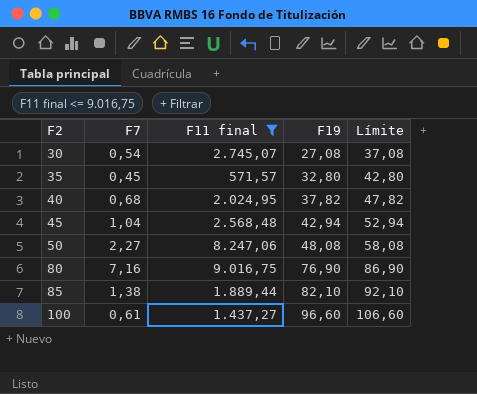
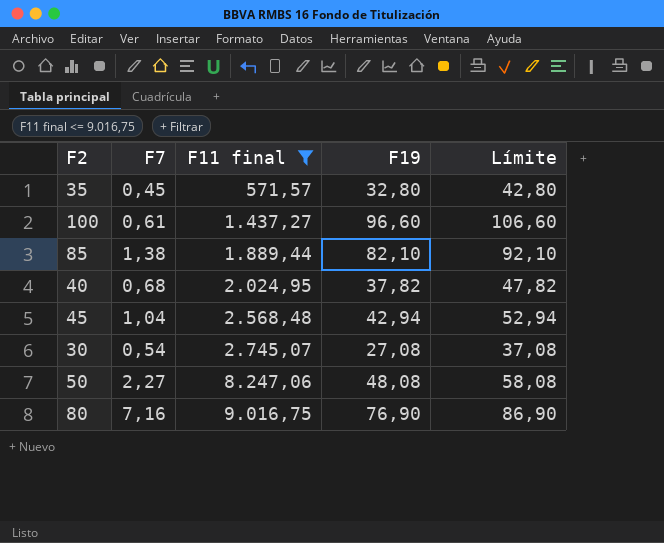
row order: F2 ascending -> F11 final ascending

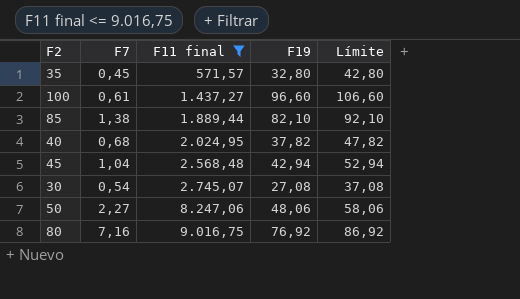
50 | F19: 48,08 -> 48,06
50 | Límite: 58,08 -> 58,06
80 | F19: 76,90 -> 76,92
80 | Límite: 86,90 -> 86,92

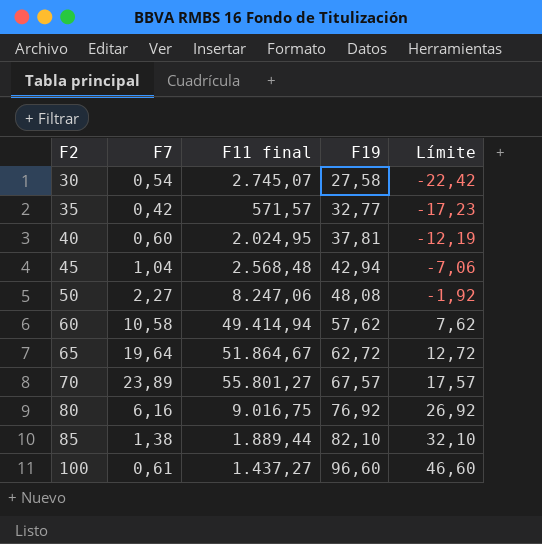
filter: F11 final <= 9.016,75 -> none
row order: F11 final ascending -> F2 ascending
column Límite | formula: [F19] + 10 -> [F19] - 50
30 | F19: 27,08 -> 27,58
35 | F7: 0,45 -> 0,42
35 | F19: 32,80 -> 32,77
40 | F7: 0,68 -> 0,60
40 | F19: 37,82 -> 37,81
50 | F19: 48,06 -> 48,08
80 | F7: 7,16 -> 6,16

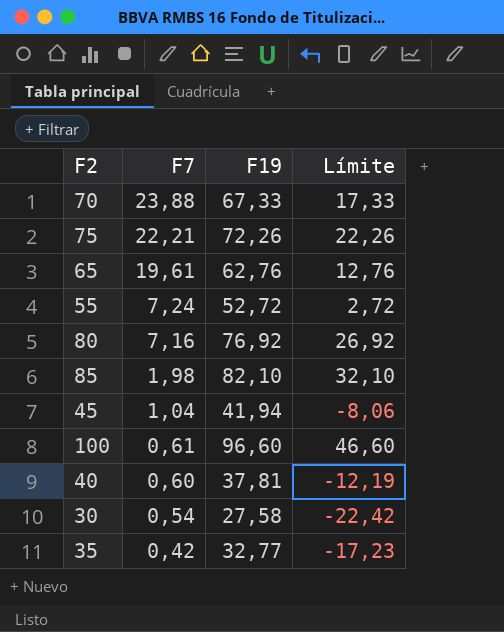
row order: F2 ascending -> F7 descending
column F11 final | position: 3 -> none
row 50: 2,27 | 8.247,06 | 48,08 | -1,92 -> none
row 60: 10,58 | 49.414,94 | 57,62 | 7,62 -> none
70 | F7: 23,89 -> 23,88
70 | F19: 67,57 -> 67,33
70 | Límite: 17,57 -> 17,33
row 75: none -> 22,21 | 72,26 | 22,26
65 | F7: 19,64 -> 19,61
65 | F19: 62,72 -> 62,76
65 | Límite: 12,72 -> 12,76
row 55: none -> 7,24 | 52,72 | 2,72
80 | F7: 6,16 -> 7,16
85 | F7: 1,38 -> 1,98
45 | F19: 42,94 -> 41,94
45 | Límite: -7,06 -> -8,06

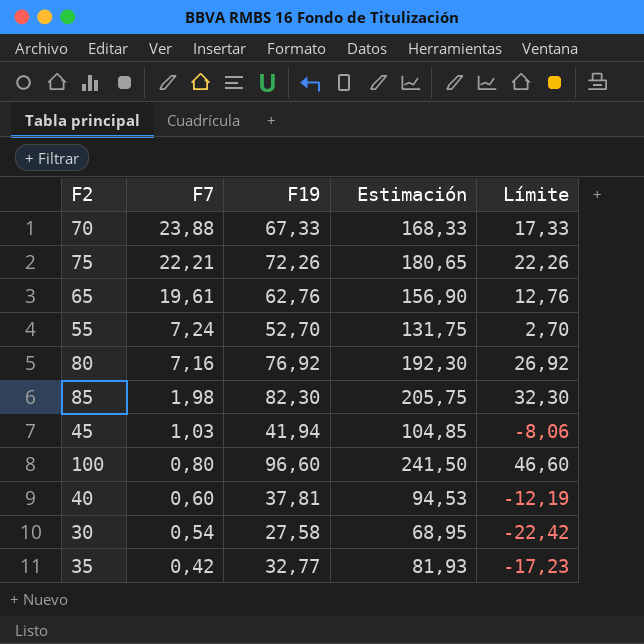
column Estimación | formula: none -> [F19] * 2,5
55 | F19: 52,72 -> 52,70
55 | Límite: 2,72 -> 2,70
85 | F19: 82,10 -> 82,30
85 | Límite: 32,10 -> 32,30
45 | F7: 1,04 -> 1,03
100 | F7: 0,61 -> 0,80

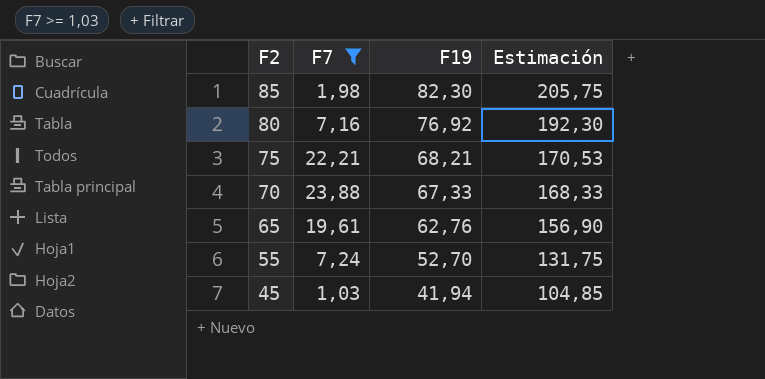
filter: none -> F7 >= 1,03
row order: F7 descending -> F2 descending
column Límite | formula: [F19] - 50 -> none
75 | F19: 72,26 -> 68,21
75 | Estimación: 180,65 -> 170,53

